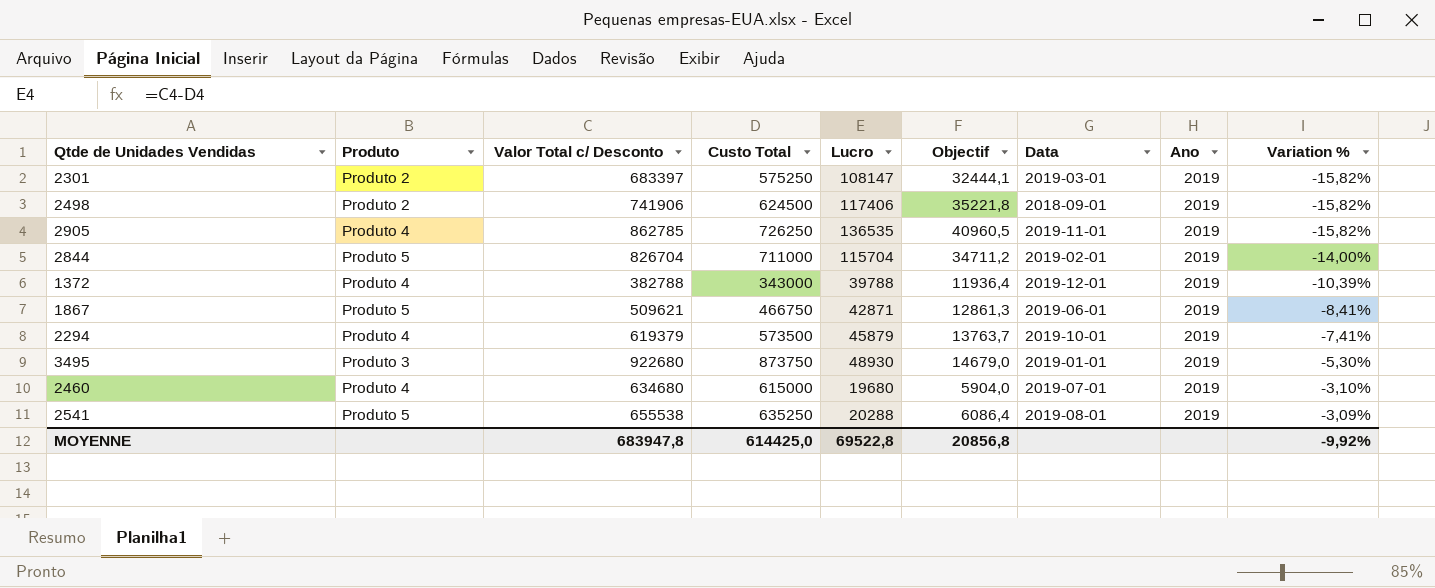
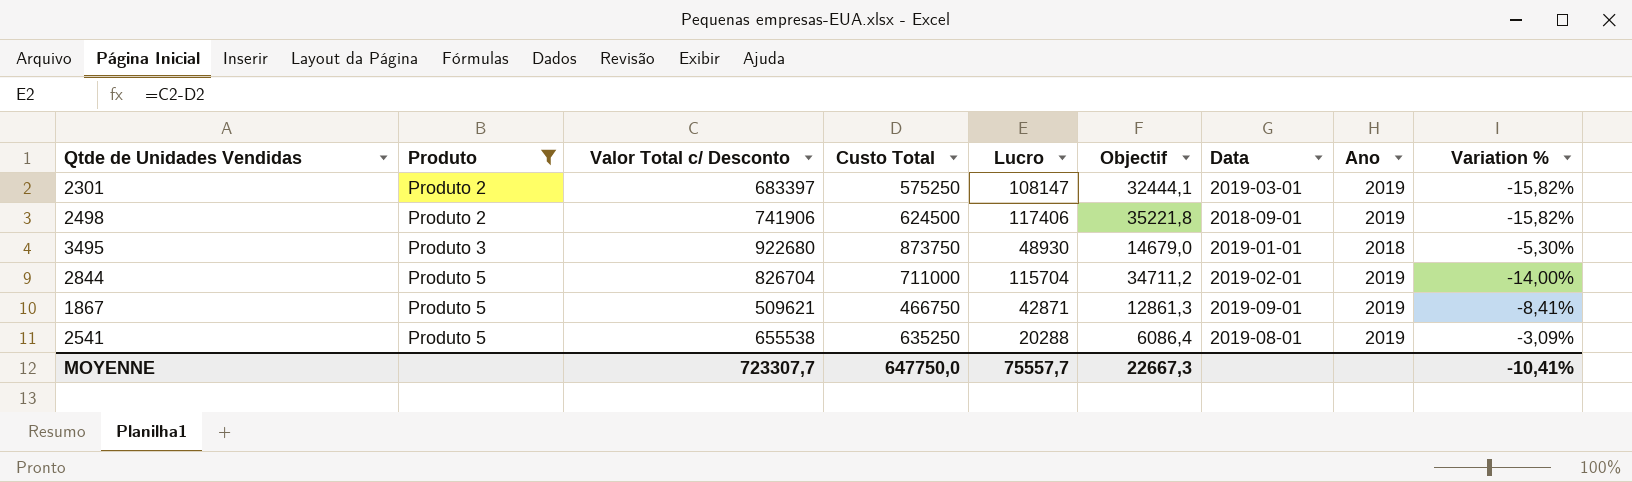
filter: none -> Produto != Produto 4
row order: Variation % ascending -> Produto ascending
3495 | Ano: 2019 -> 2018
1867 | Data: 2019-06-01 -> 2019-09-01
MOYENNE | Valor Total c/ Desconto: 683947,8 -> 723307,7
MOYENNE | Custo Total: 614425,0 -> 647750,0
MOYENNE | Lucro: 69522,8 -> 75557,7
MOYENNE | Objectif: 20856,8 -> 22667,3
MOYENNE | Variation %: -9,92% -> -10,41%

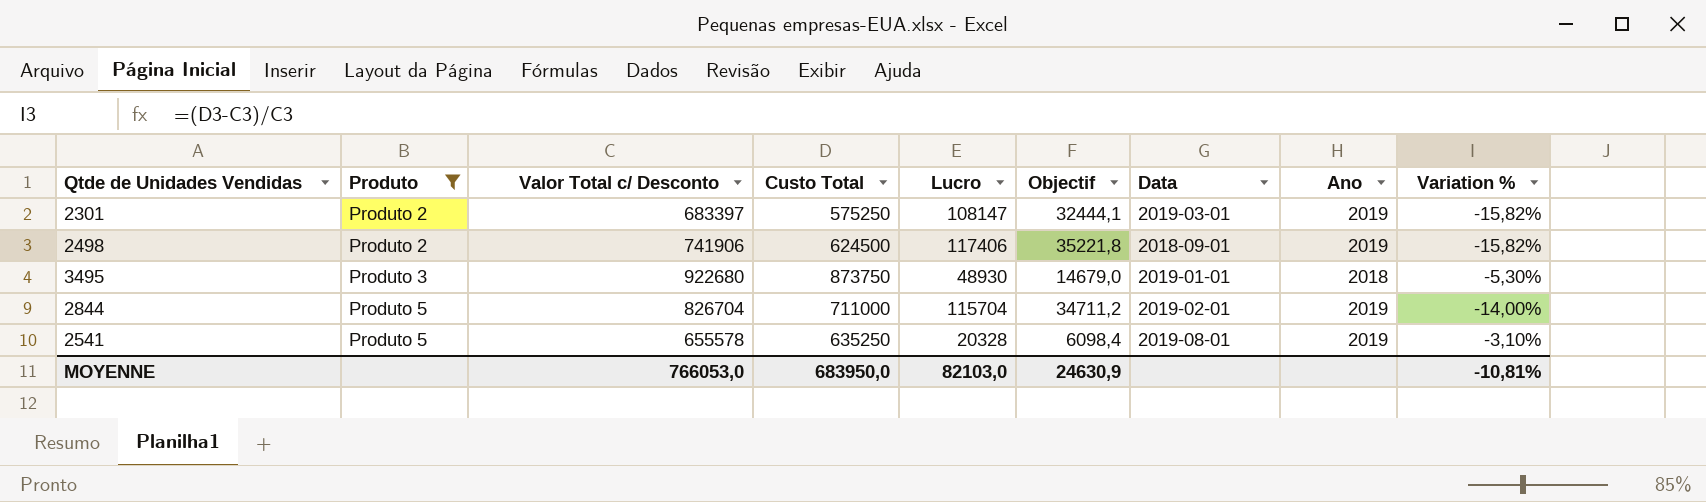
row 1867: Produto 5 | 509621 | 466750 | 42871 | 12861,3 | 2019-09-01 | 2019 | -8,41% -> none
2541 | Valor Total c/ Desconto: 655538 -> 655578
2541 | Lucro: 20288 -> 20328
2541 | Objectif: 6086,4 -> 6098,4
2541 | Variation %: -3,09% -> -3,10%
MOYENNE | Valor Total c/ Desconto: 723307,7 -> 766053,0
MOYENNE | Custo Total: 647750,0 -> 683950,0
MOYENNE | Lucro: 75557,7 -> 82103,0
MOYENNE | Objectif: 22667,3 -> 24630,9
MOYENNE | Variation %: -10,41% -> -10,81%

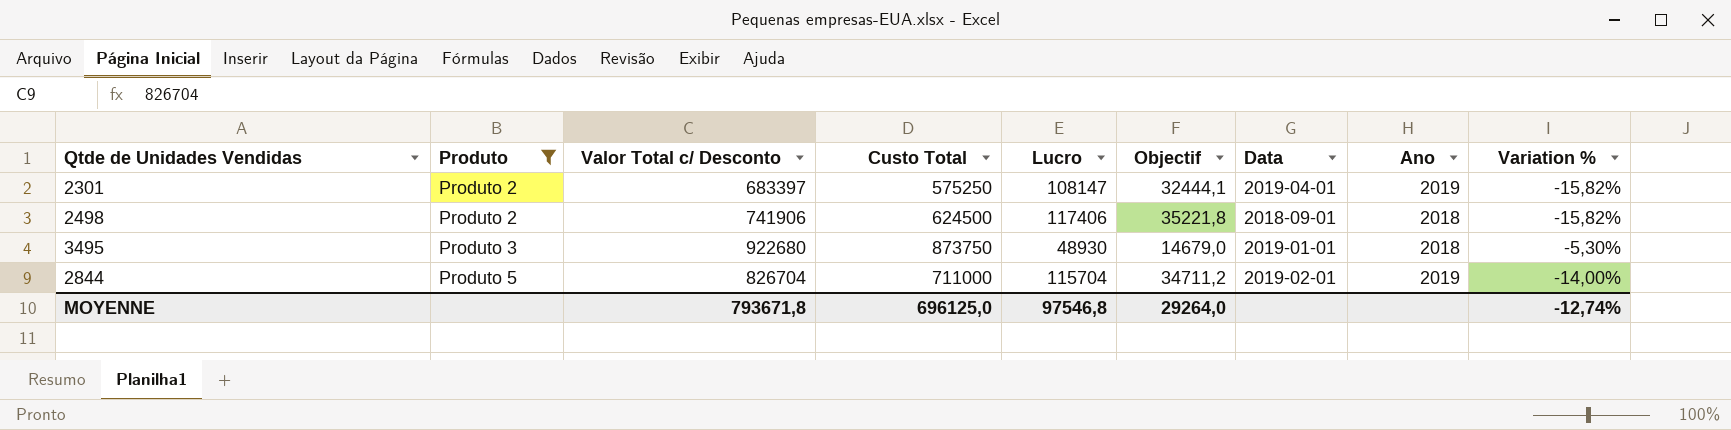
row 2541: Produto 5 | 655578 | 635250 | 20328 | 6098,4 | 2019-08-01 | 2019 | -3,10% -> none
2301 | Data: 2019-03-01 -> 2019-04-01
2498 | Ano: 2019 -> 2018
MOYENNE | Valor Total c/ Desconto: 766053,0 -> 793671,8
MOYENNE | Custo Total: 683950,0 -> 696125,0
MOYENNE | Lucro: 82103,0 -> 97546,8
MOYENNE | Objectif: 24630,9 -> 29264,0
MOYENNE | Variation %: -10,81% -> -12,74%

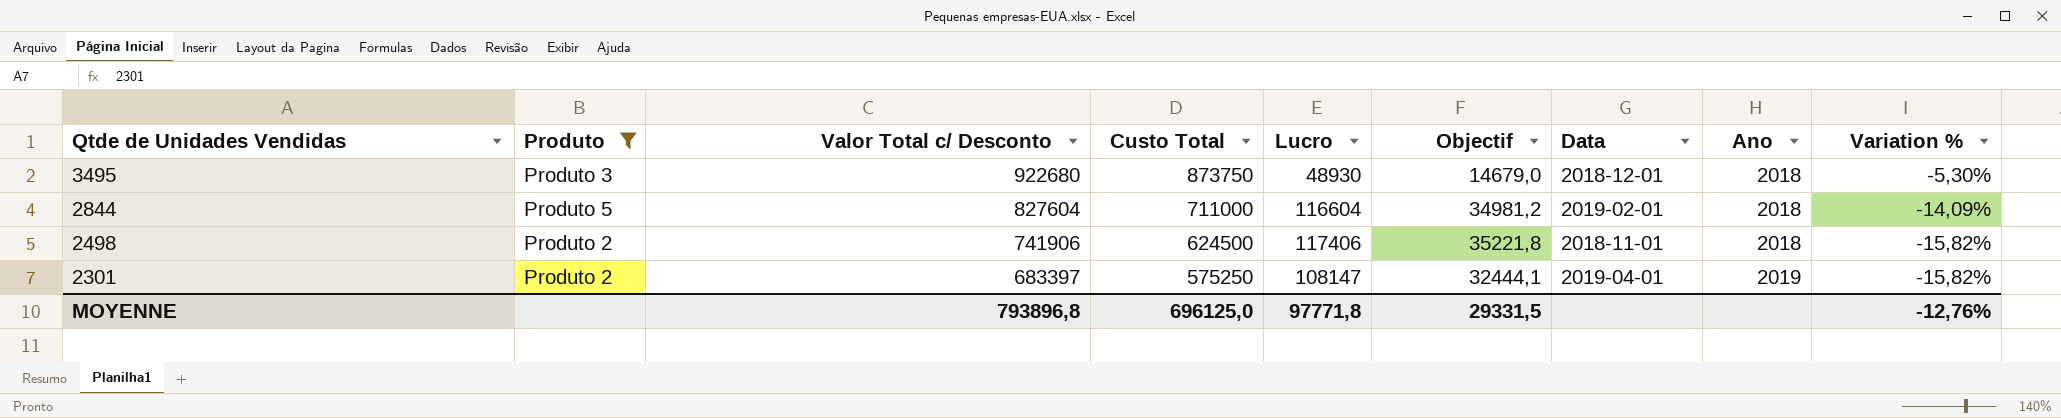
row order: Produto ascending -> Qtde de Unidades Vendidas descending
3495 | Data: 2019-01-01 -> 2018-12-01
2844 | Valor Total c/ Desconto: 826704 -> 827604
2844 | Lucro: 115704 -> 116604
2844 | Objectif: 34711,2 -> 34981,2
2844 | Ano: 2019 -> 2018
2844 | Variation %: -14,00% -> -14,09%
2498 | Data: 2018-09-01 -> 2018-11-01
MOYENNE | Valor Total c/ Desconto: 793671,8 -> 793896,8
MOYENNE | Lucro: 97546,8 -> 97771,8
MOYENNE | Objectif: 29264,0 -> 29331,5
MOYENNE | Variation %: -12,74% -> -12,76%

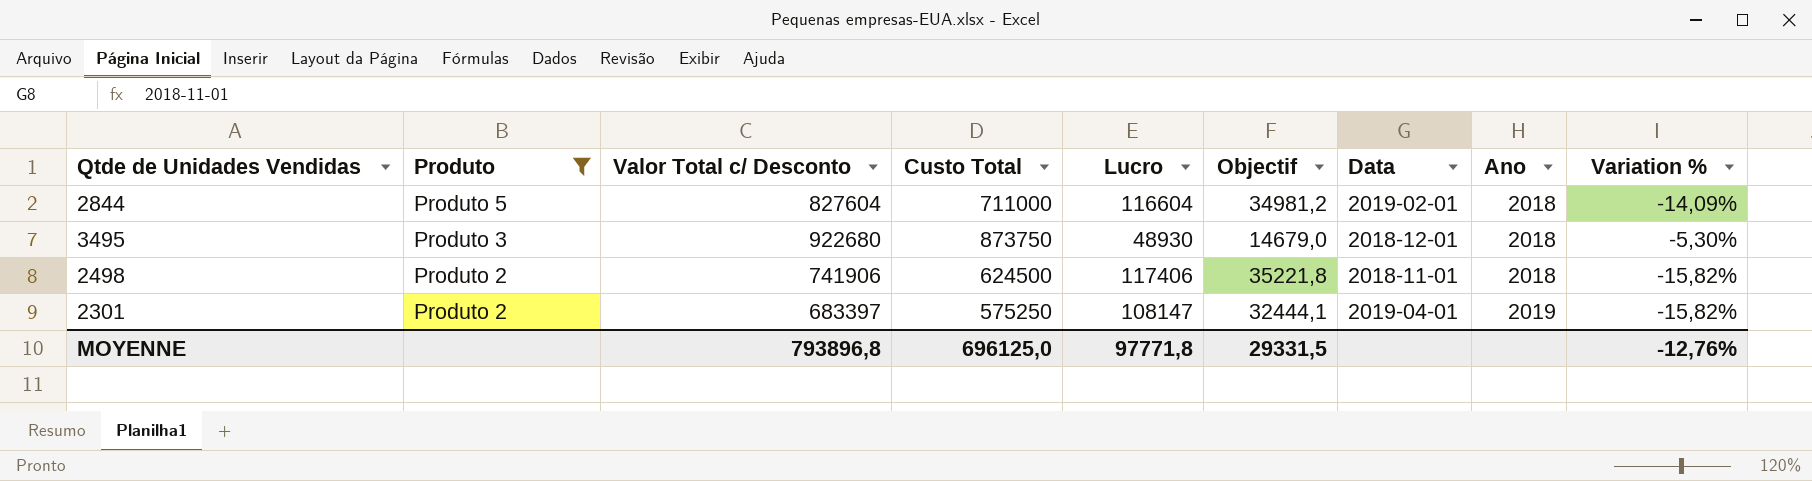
row order: Qtde de Unidades Vendidas descending -> Produto descending

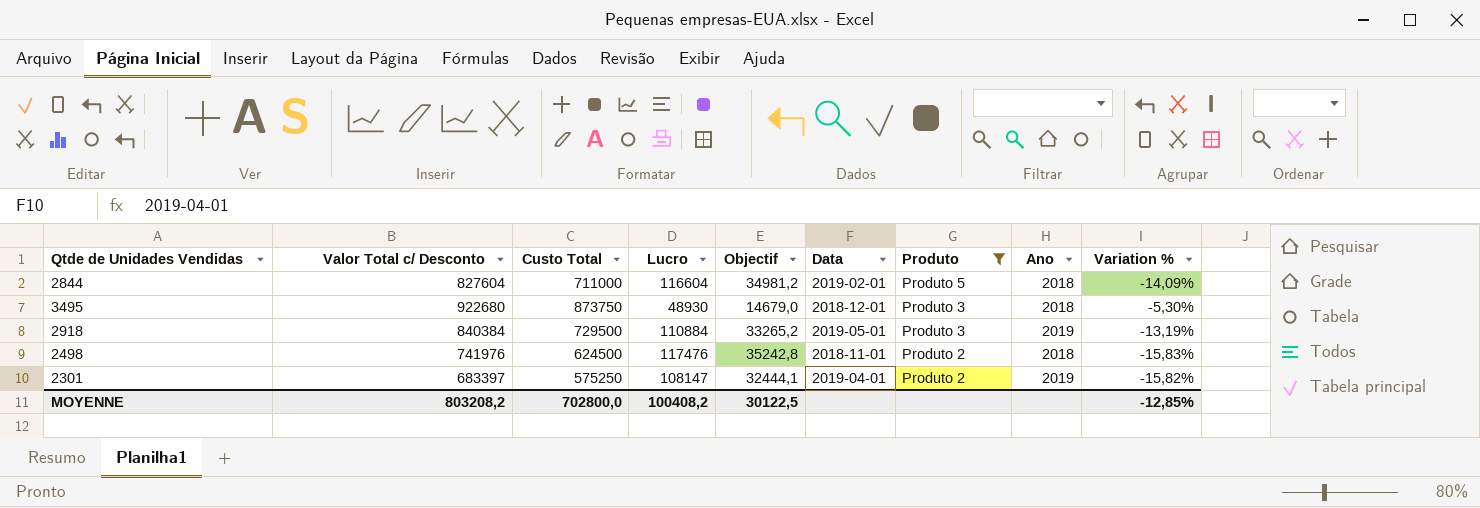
column Produto | position: 2 -> 7
row 2918: none -> 840384 | 729500 | 110884 | 33265,2 | 2019-05-01 | Produto 3 | 2019 | -13,19%
2498 | Valor Total c/ Desconto: 741906 -> 741976
2498 | Lucro: 117406 -> 117476
2498 | Objectif: 35221,8 -> 35242,8
2498 | Variation %: -15,82% -> -15,83%
MOYENNE | Valor Total c/ Desconto: 793896,8 -> 803208,2
MOYENNE | Custo Total: 696125,0 -> 702800,0
MOYENNE | Lucro: 97771,8 -> 100408,2
MOYENNE | Objectif: 29331,5 -> 30122,5
MOYENNE | Variation %: -12,76% -> -12,85%

